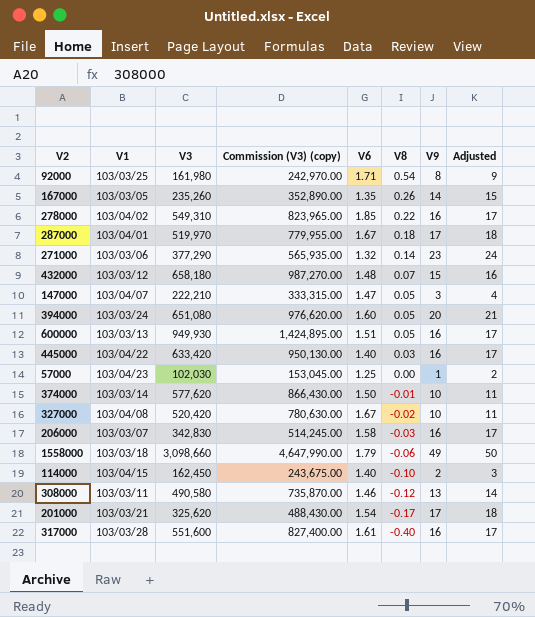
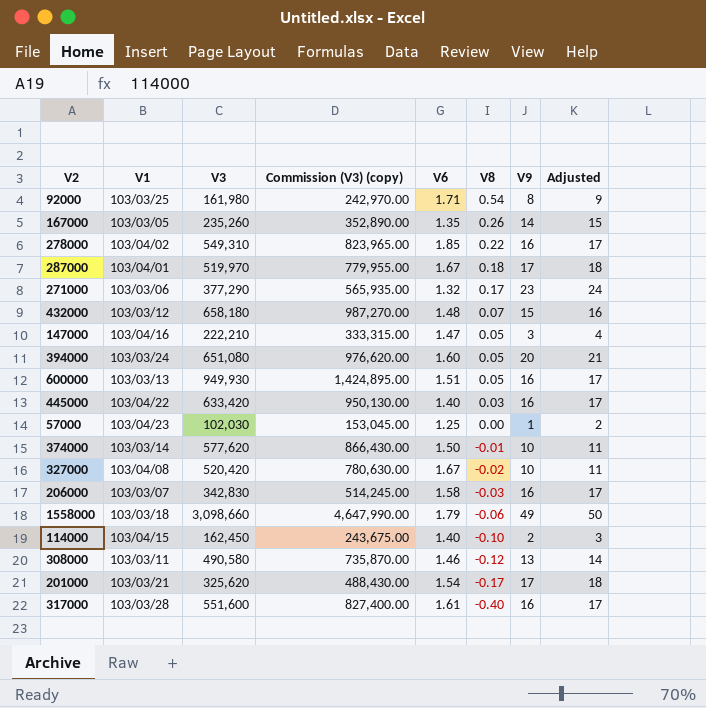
271000 | V8: 0.14 -> 0.17
147000 | V1: 103/04/07 -> 103/04/16

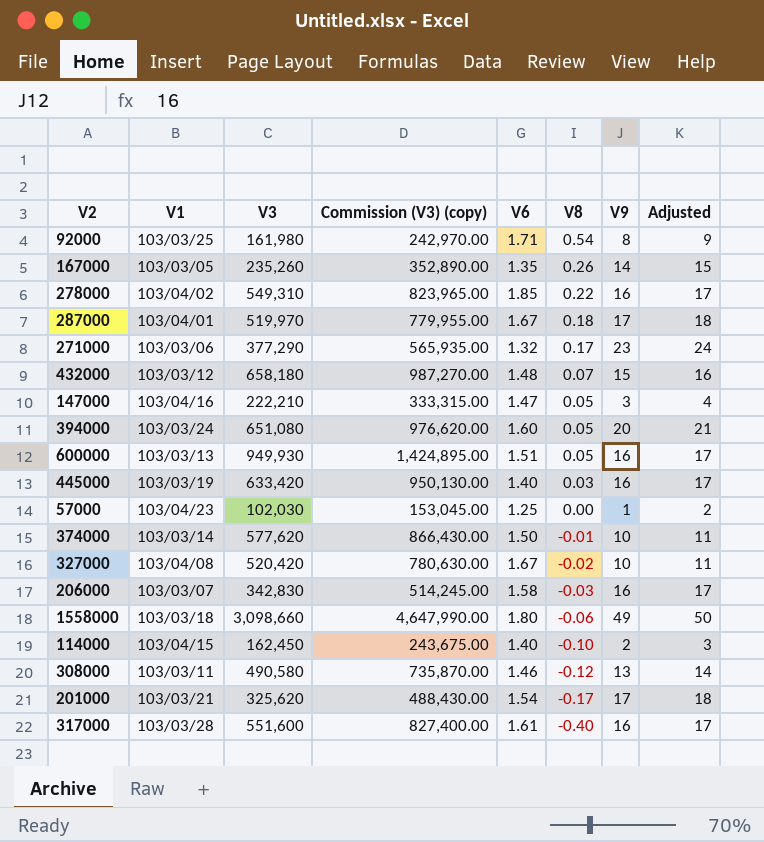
445000 | V1: 103/04/22 -> 103/03/19
1558000 | V6: 1.79 -> 1.80

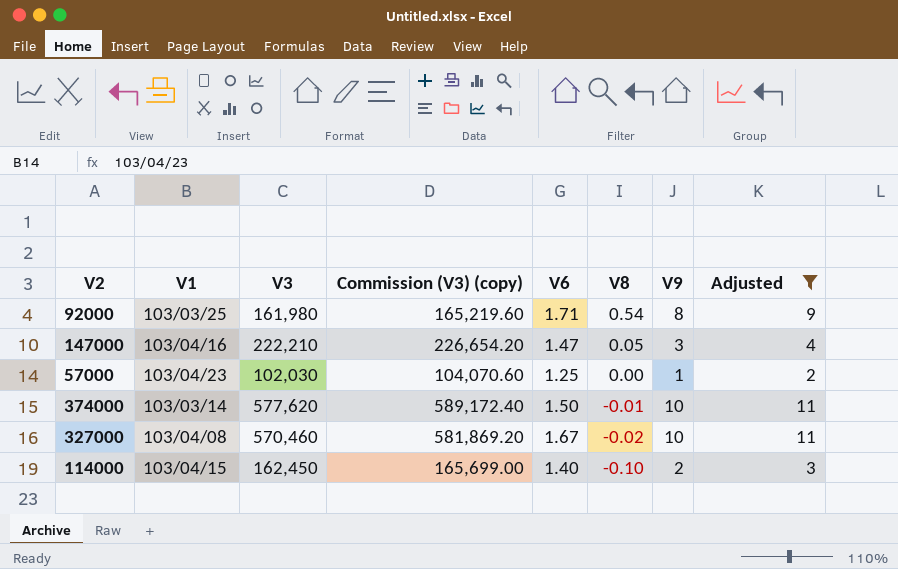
filter: none -> Adjusted <= 11
column Commission (V3) (copy) | formula: [V3] * 1.5 -> [V3] * 1.02
327000 | V3: 520,420 -> 570,460

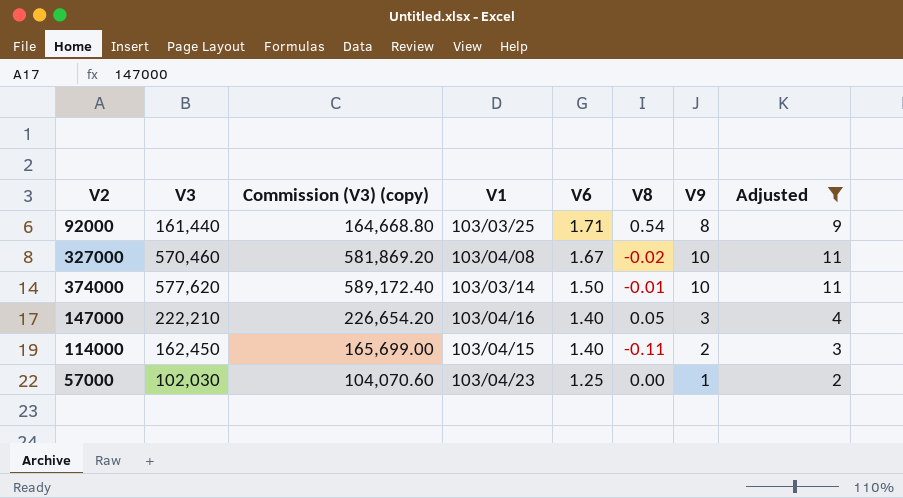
row order: V8 descending -> V6 descending
column V1 | position: 2 -> 4
92000 | V3: 161,980 -> 161,440
92000 | Commission (V3) (copy): 165,219.60 -> 164,668.80
147000 | V6: 1.47 -> 1.40
114000 | V8: -0.10 -> -0.11

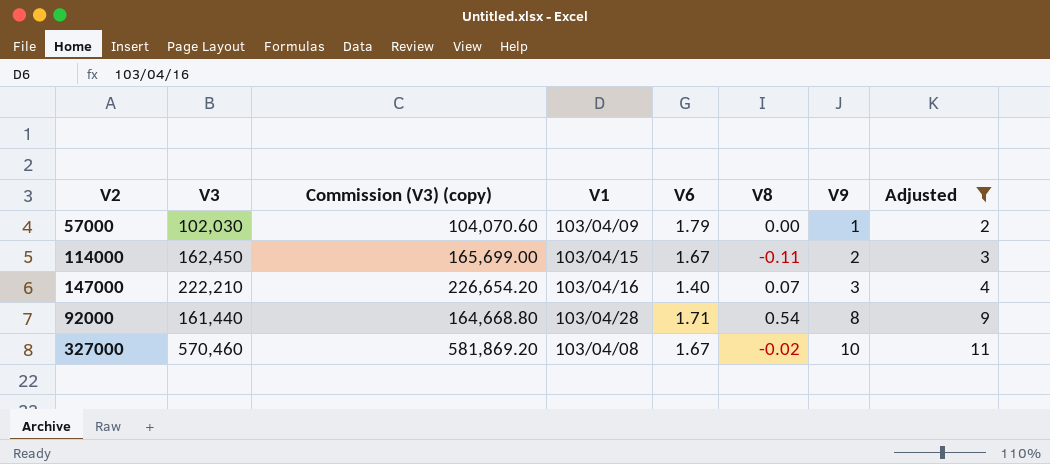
row order: V6 descending -> V9 ascending
row 374000: 577,620 | 589,172.40 | 103/03/14 | 1.50 | -0.01 | 10 | 11 -> none
57000 | V1: 103/04/23 -> 103/04/09
57000 | V6: 1.25 -> 1.79
114000 | V6: 1.40 -> 1.67
147000 | V8: 0.05 -> 0.07
92000 | V1: 103/03/25 -> 103/04/28

